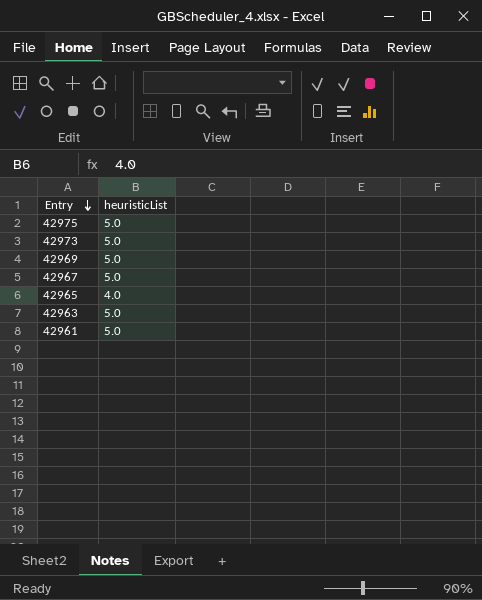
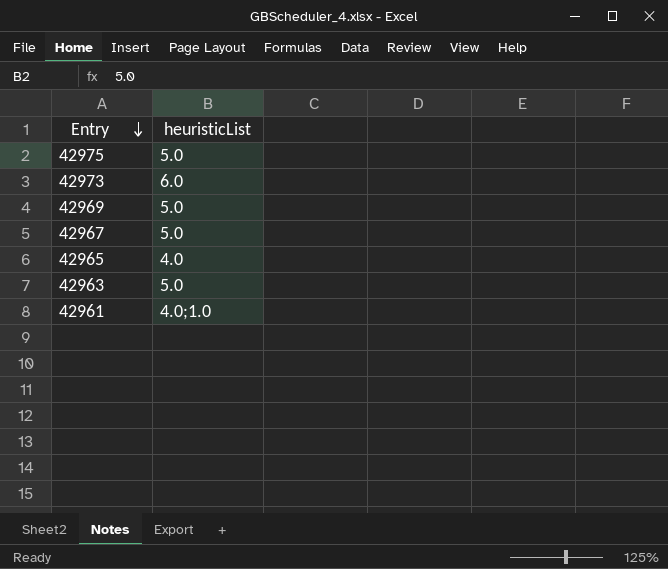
42973 | heuristicList: 5.0 -> 6.0
42961 | heuristicList: 5.0 -> 4.0;1.0

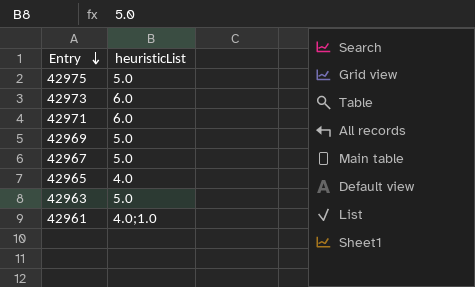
row 42971: none -> 6.0

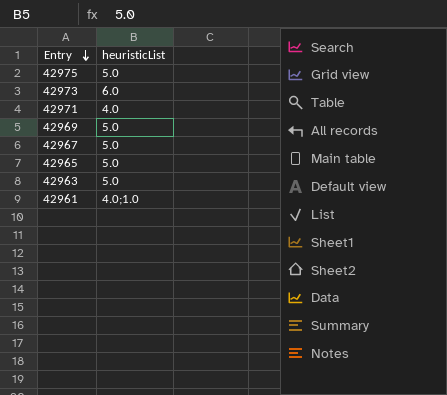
42971 | heuristicList: 6.0 -> 4.0
42965 | heuristicList: 4.0 -> 5.0

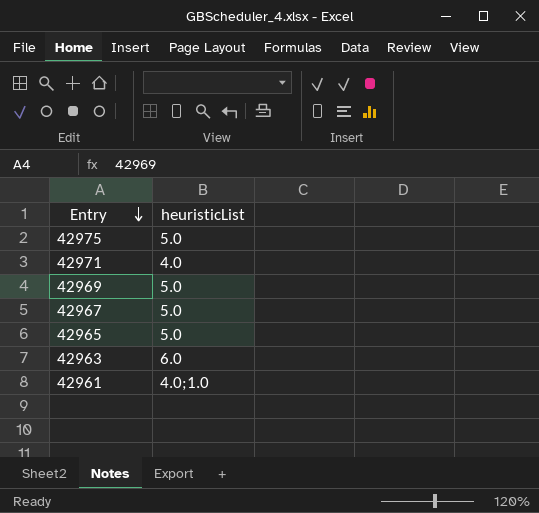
row 42973: 6.0 -> none
42963 | heuristicList: 5.0 -> 6.0

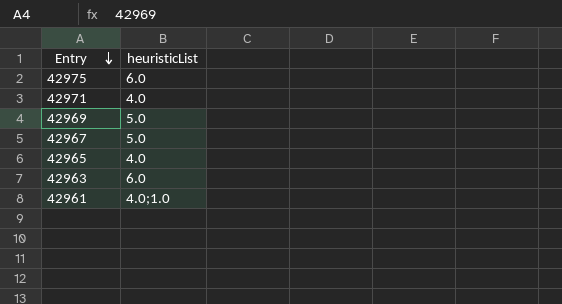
42975 | heuristicList: 5.0 -> 6.0
42965 | heuristicList: 5.0 -> 4.0

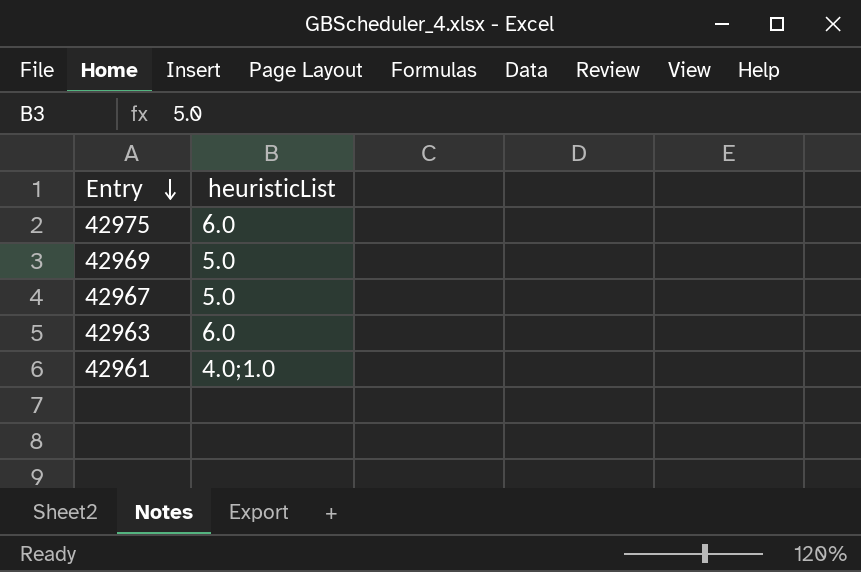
row 42971: 4.0 -> none
row 42965: 4.0 -> none

